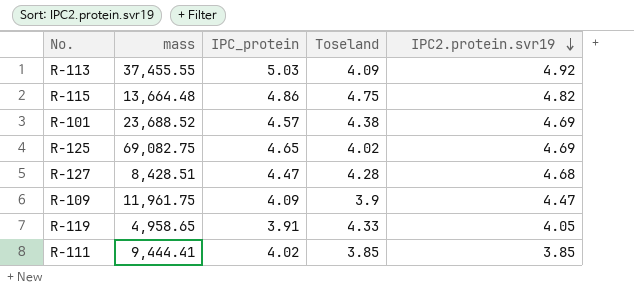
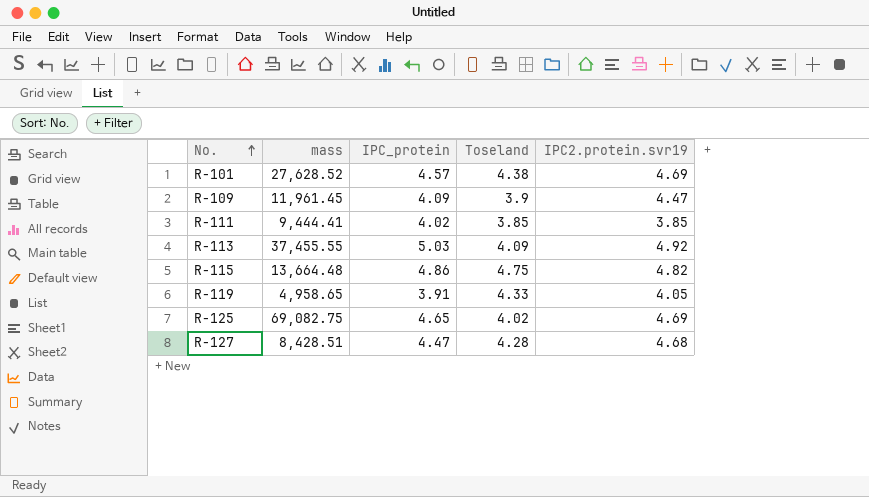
row order: IPC2.protein.svr19 descending -> No. ascending
R-101 | mass: 23,688.52 -> 27,628.52
R-109 | mass: 11,961.75 -> 11,961.45

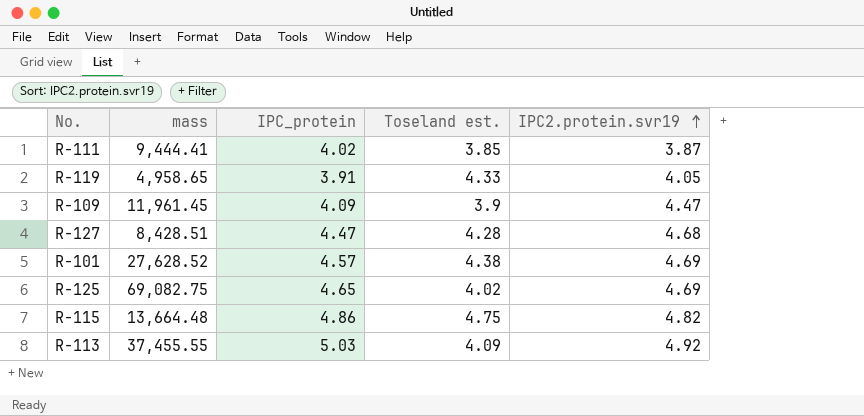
row order: No. ascending -> IPC2.protein.svr19 ascending
column name: Toseland -> Toseland est.
R-111 | IPC2.protein.svr19: 3.85 -> 3.87

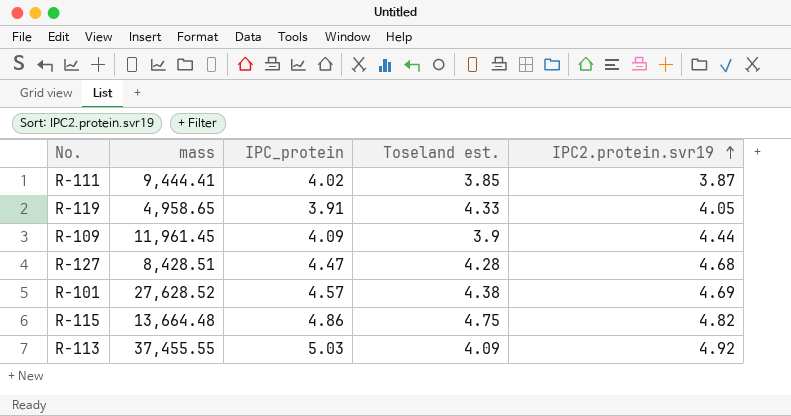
row R-125: 69,082.75 | 4.65 | 4.02 | 4.69 -> none
R-109 | IPC2.protein.svr19: 4.47 -> 4.44

